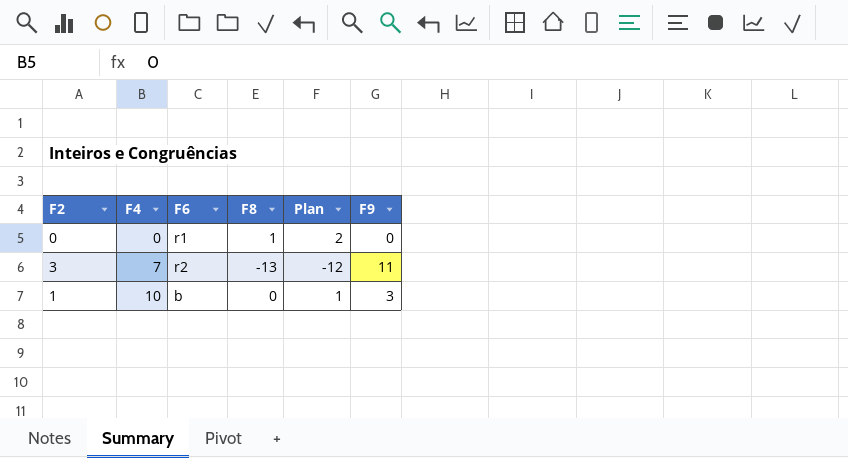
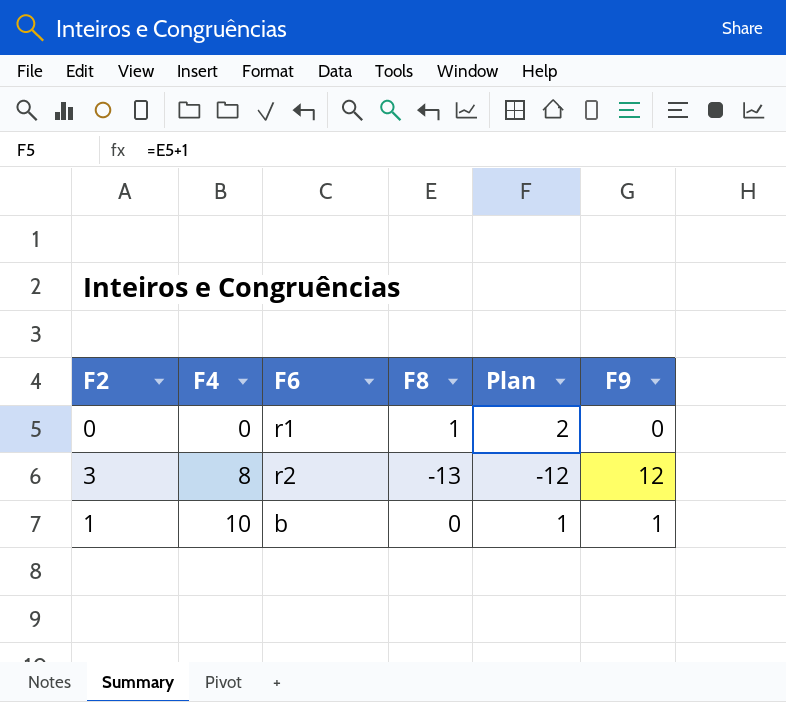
3 | F4: 7 -> 8
3 | F9: 11 -> 12
1 | F9: 3 -> 1

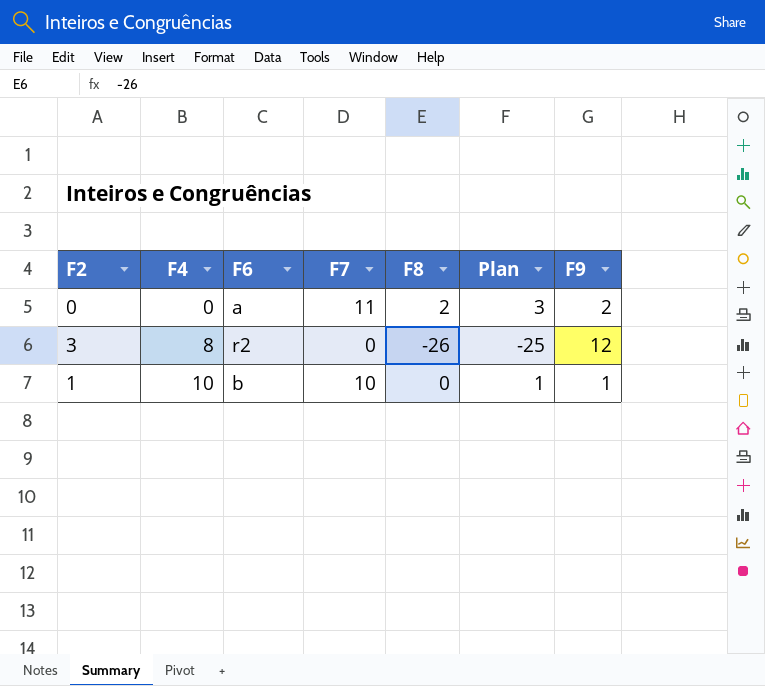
column F7 | position: none -> 4
0 | F6: r1 -> a
0 | F8: 1 -> 2
0 | Plan: 2 -> 3
0 | F9: 0 -> 2
3 | F8: -13 -> -26
3 | Plan: -12 -> -25

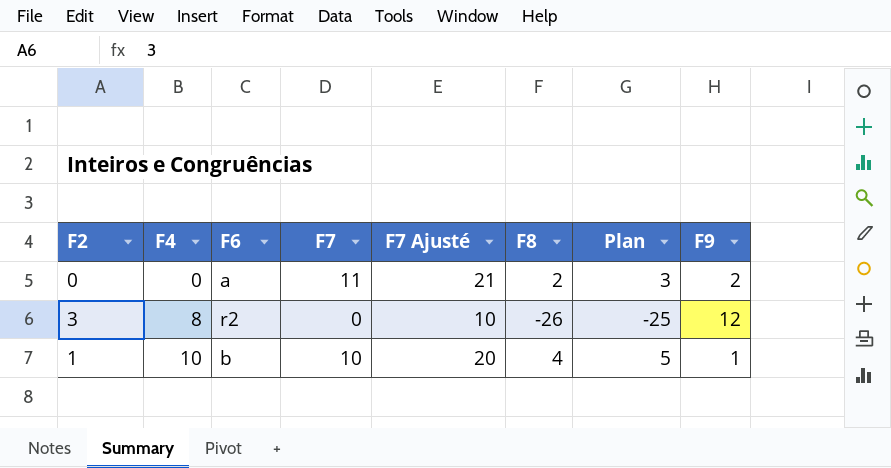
column F7 Ajusté | formula: none -> [F7] + 10
1 | F8: 0 -> 4
1 | Plan: 1 -> 5

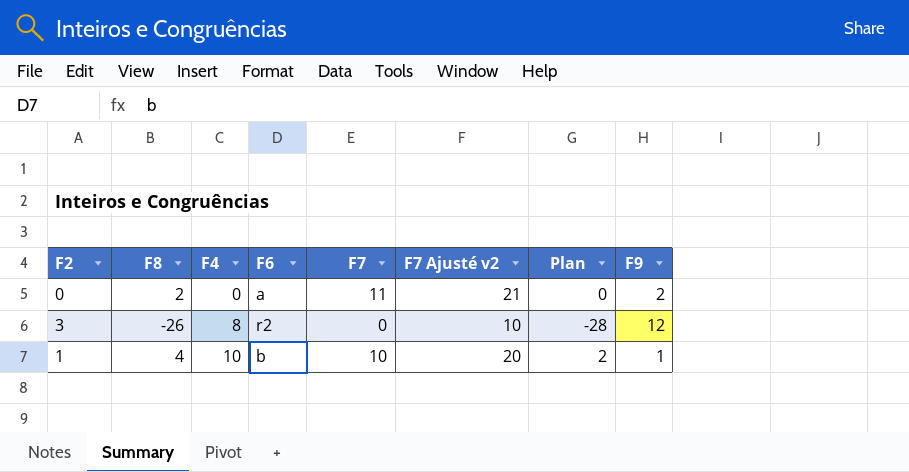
column F8 | position: 6 -> 2
column name: F7 Ajusté -> F7 Ajusté v2
column Plan | formula: [F8] + 1 -> [F8] - 2

